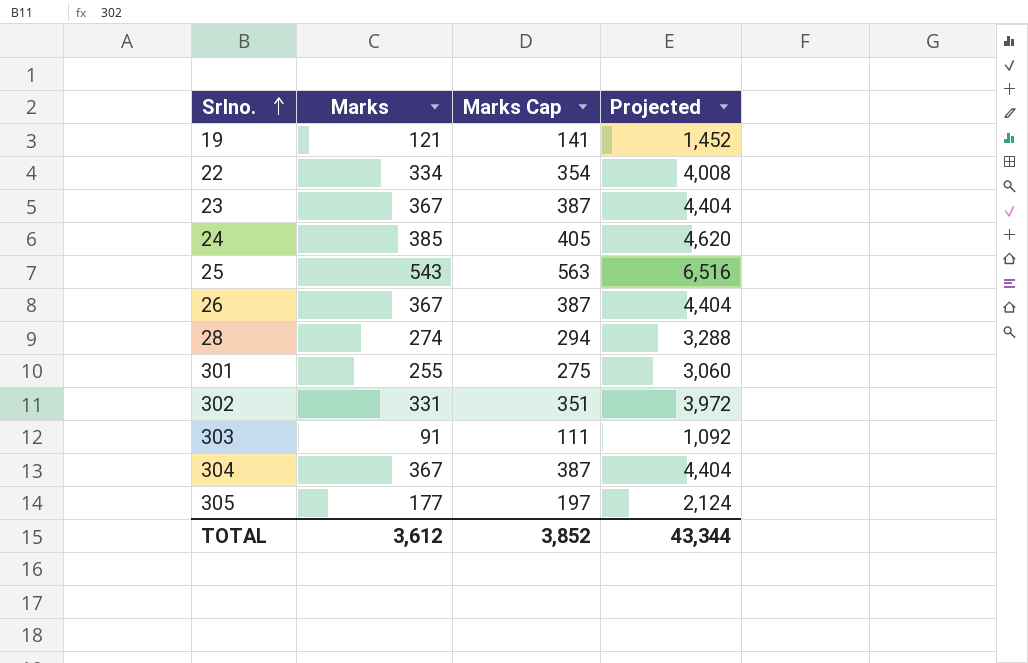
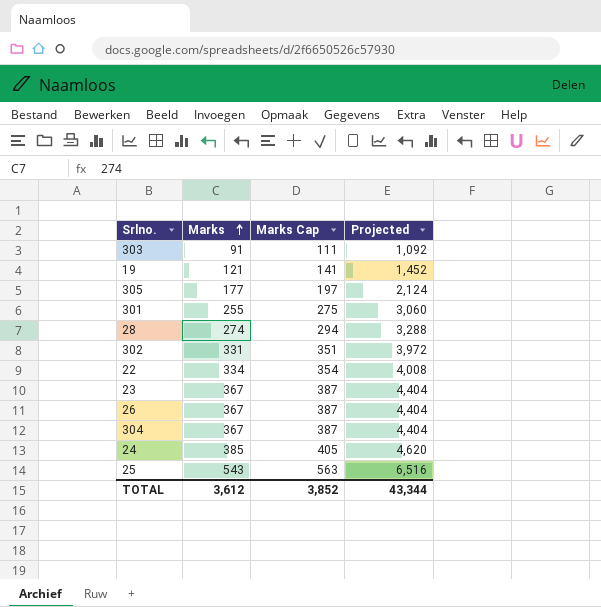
row order: Srlno. ascending -> Marks ascending

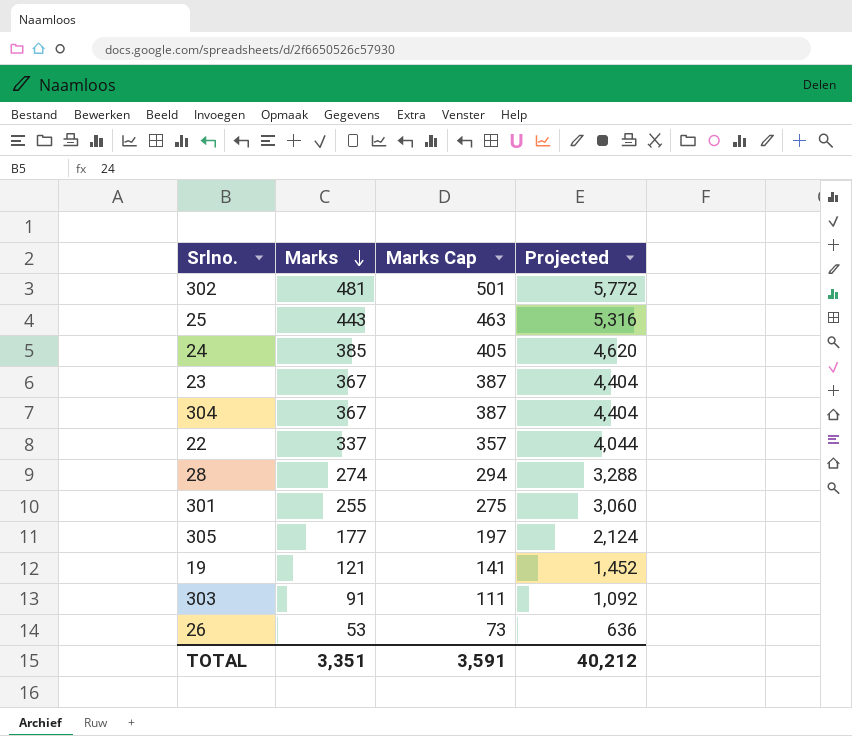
row order: Marks ascending -> Marks descending
302 | Marks: 331 -> 481
302 | Marks Cap: 351 -> 501
302 | Projected: 3,972 -> 5,772
25 | Marks: 543 -> 443
25 | Marks Cap: 563 -> 463
25 | Projected: 6,516 -> 5,316
22 | Marks: 334 -> 337
22 | Marks Cap: 354 -> 357
22 | Projected: 4,008 -> 4,044
26 | Marks: 367 -> 53
26 | Marks Cap: 387 -> 73
26 | Projected: 4,404 -> 636
TOTAL | Marks: 3,612 -> 3,351
TOTAL | Marks Cap: 3,852 -> 3,591
TOTAL | Projected: 43,344 -> 40,212

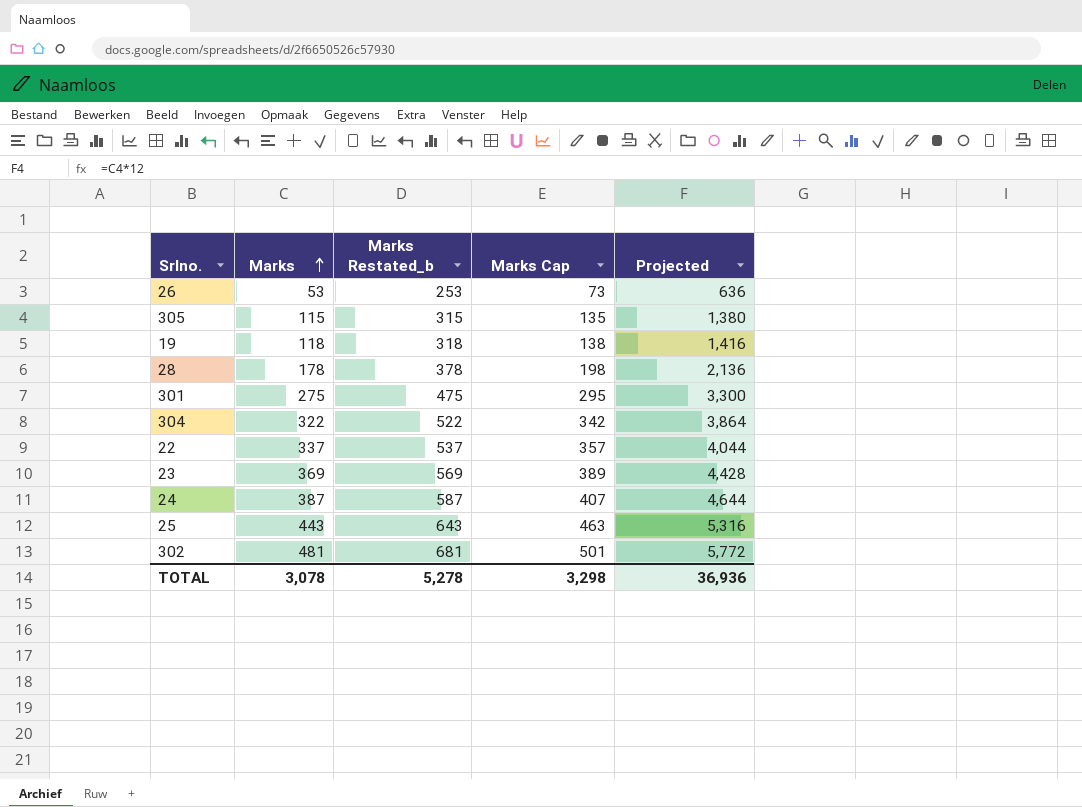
row order: Marks descending -> Marks ascending
column Marks Restated_b | formula: none -> [Marks] + 200
row 303: 91 | 111 | 1,092 -> none
305 | Marks: 177 -> 115
305 | Marks Cap: 197 -> 135
305 | Projected: 2,124 -> 1,380
19 | Marks: 121 -> 118
19 | Marks Cap: 141 -> 138
19 | Projected: 1,452 -> 1,416
28 | Marks: 274 -> 178
28 | Marks Cap: 294 -> 198
28 | Projected: 3,288 -> 2,136
301 | Marks: 255 -> 275
301 | Marks Cap: 275 -> 295
301 | Projected: 3,060 -> 3,300
304 | Marks: 367 -> 322
304 | Marks Cap: 387 -> 342
304 | Projected: 4,404 -> 3,864
23 | Marks: 367 -> 369
23 | Marks Cap: 387 -> 389
23 | Projected: 4,404 -> 4,428
24 | Marks: 385 -> 387
24 | Marks Cap: 405 -> 407
24 | Projected: 4,620 -> 4,644
TOTAL | Marks: 3,351 -> 3,078
TOTAL | Marks Cap: 3,591 -> 3,298
TOTAL | Projected: 40,212 -> 36,936

